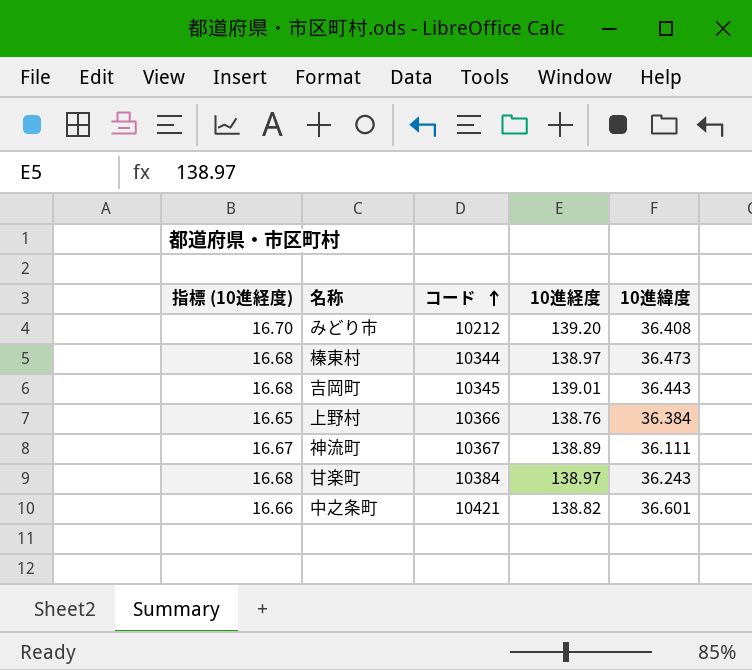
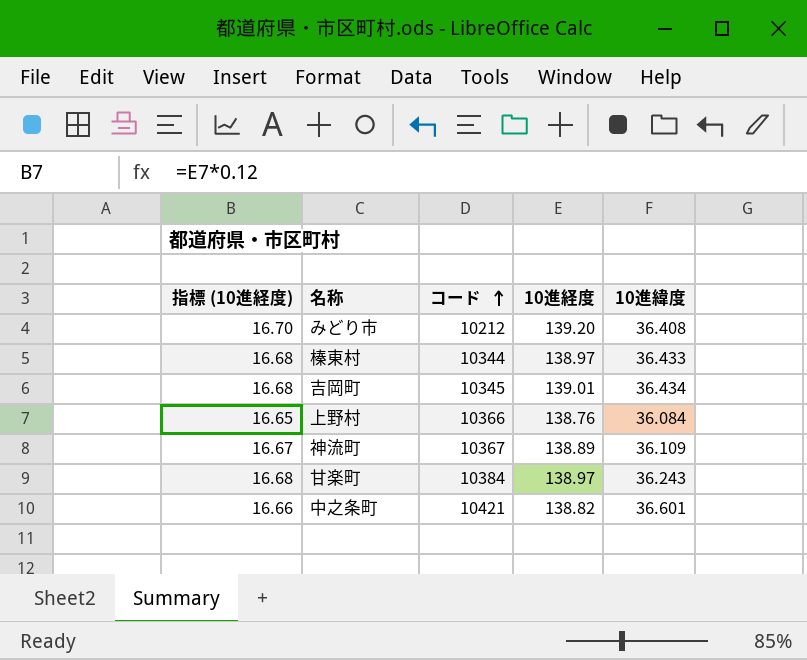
榛東村 | 10進緯度: 36.473 -> 36.433
吉岡町 | 10進緯度: 36.443 -> 36.434
上野村 | 10進緯度: 36.384 -> 36.084
神流町 | 10進緯度: 36.111 -> 36.109

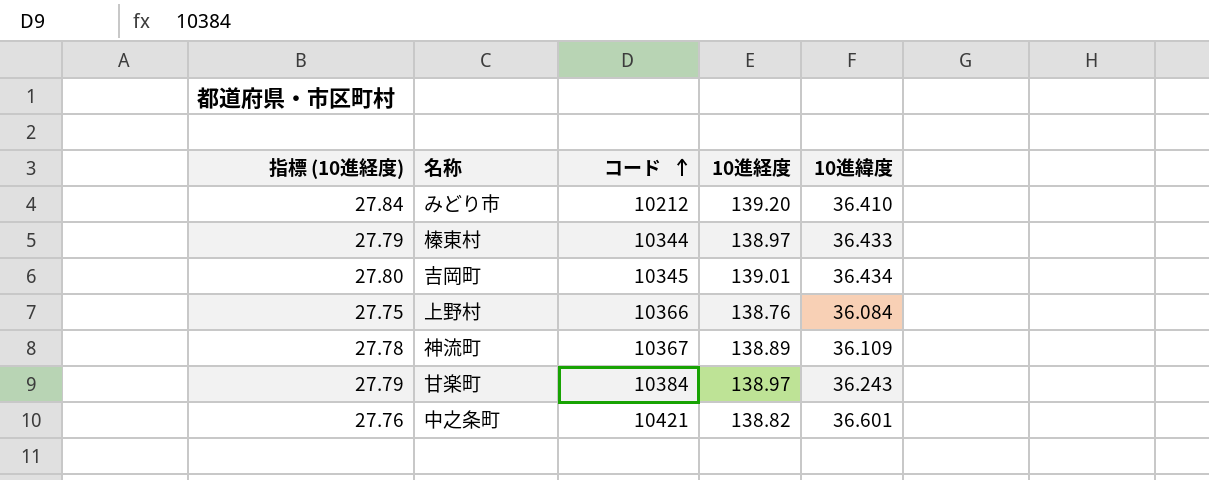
column 指標 (10進経度) | formula: [10進経度] * 0.12 -> [10進経度] * 0.2
みどり市 | 10進緯度: 36.408 -> 36.410

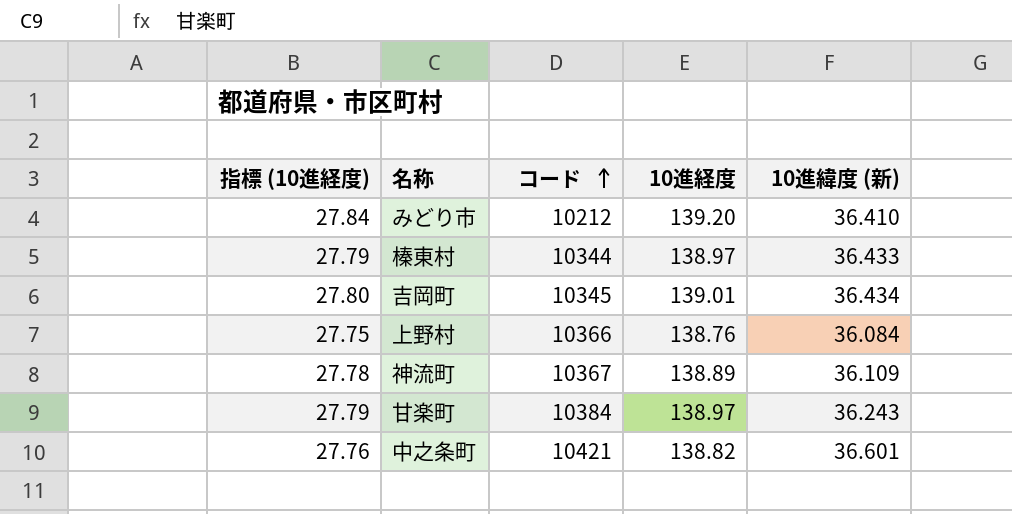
column name: 10進緯度 -> 10進緯度 (新)

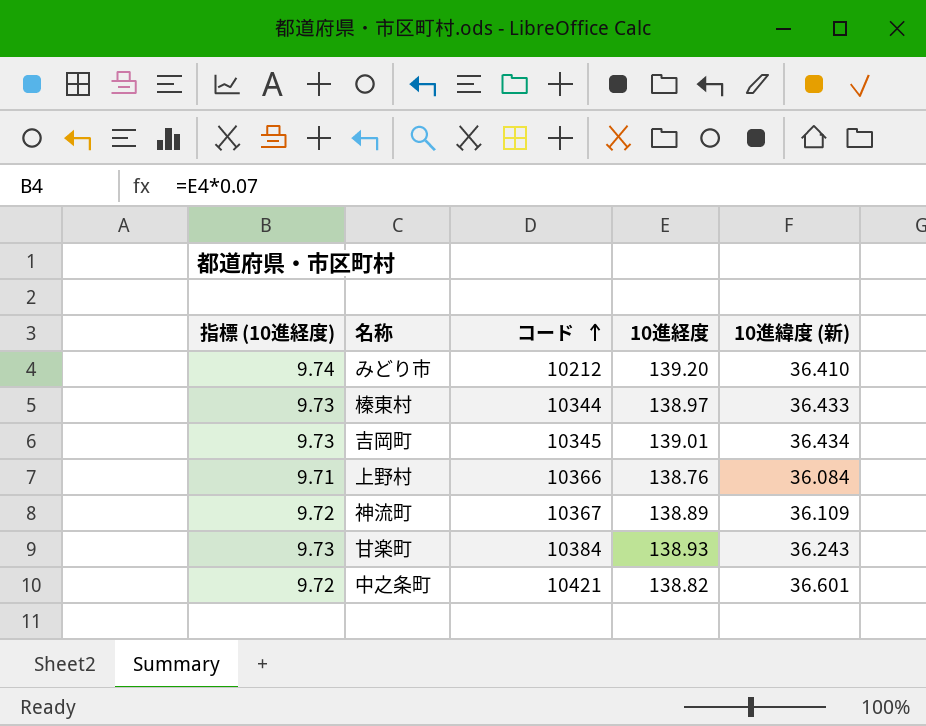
column 指標 (10進経度) | formula: [10進経度] * 0.2 -> [10進経度] * 0.07
甘楽町 | 10進経度: 138.97 -> 138.93

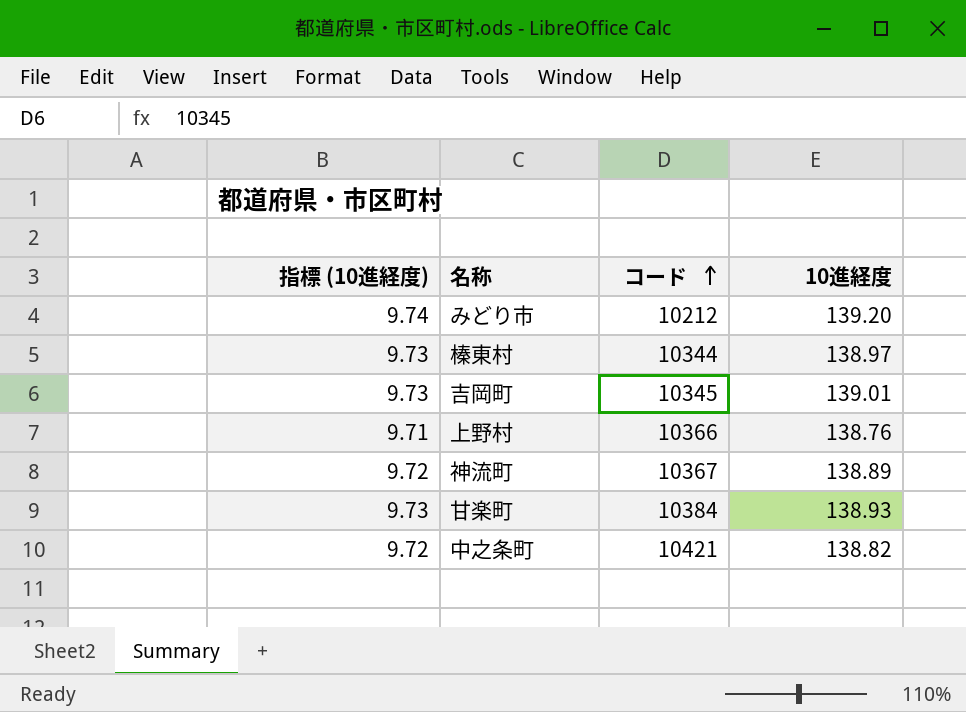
column 10進緯度 (新) | position: 5 -> none

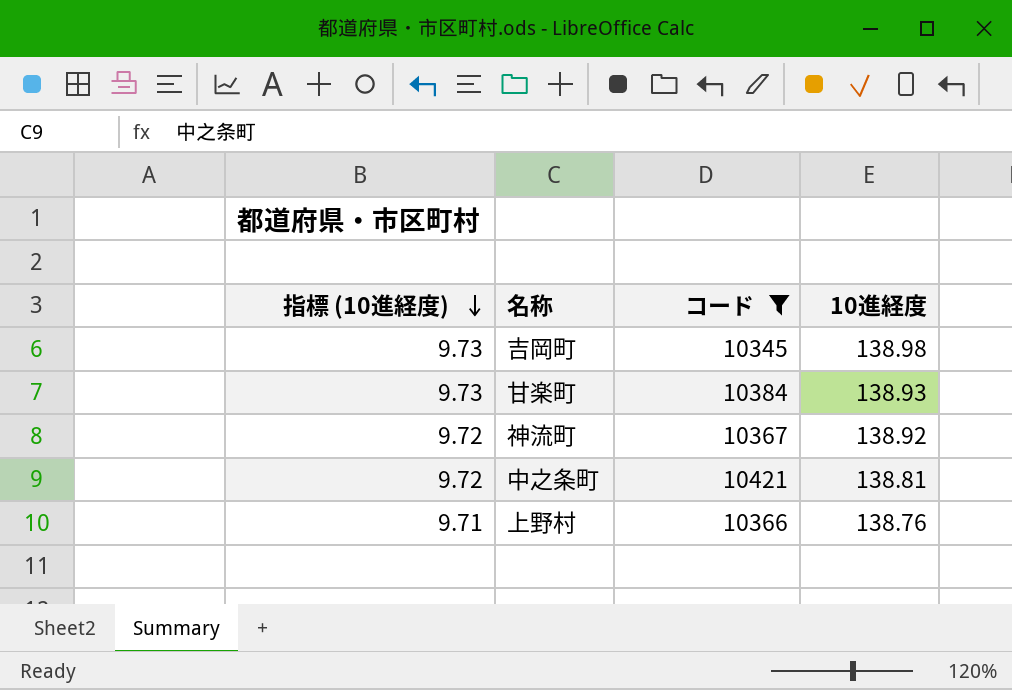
filter: none -> コード >= 10345
row order: コード ascending -> 指標 (10進経度) descending
吉岡町 | 10進経度: 139.01 -> 138.98
神流町 | 10進経度: 138.89 -> 138.92
中之条町 | 10進経度: 138.82 -> 138.81

